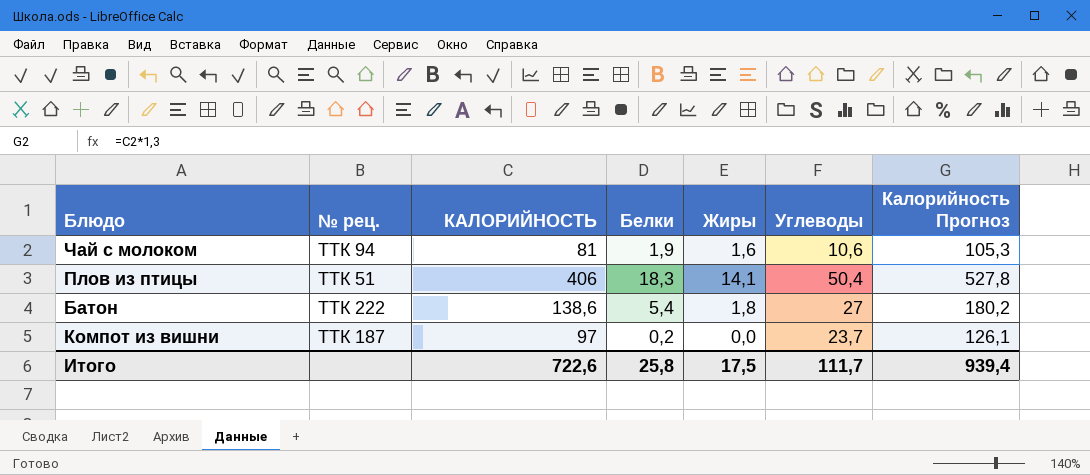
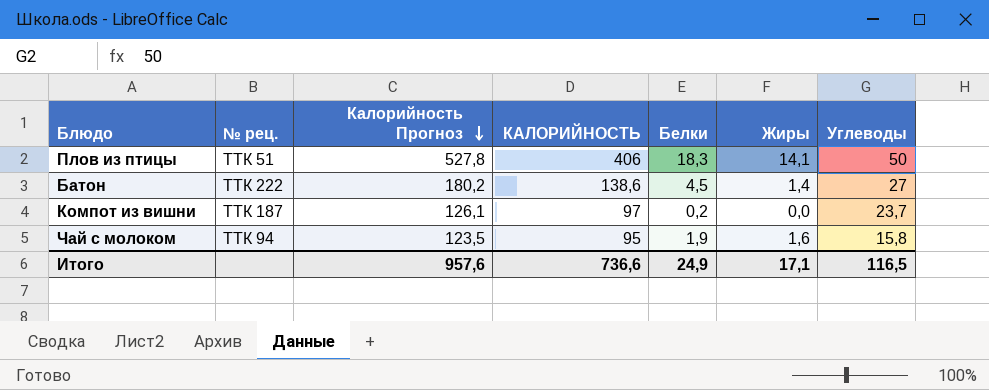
row order: none -> Калорийность Прогноз descending
column Калорийность Прогноз | position: 7 -> 3
Плов из птицы | Углеводы: 50,4 -> 50
Батон | Белки: 5,4 -> 4,5
Батон | Жиры: 1,8 -> 1,4
Чай с молоком | Калорийность Прогноз: 105,3 -> 123,5
Чай с молоком | КАЛОРИЙНОСТЬ: 81 -> 95
Чай с молоком | Углеводы: 10,6 -> 15,8
Итого | Калорийность Прогноз: 939,4 -> 957,6
Итого | КАЛОРИЙНОСТЬ: 722,6 -> 736,6
Итого | Белки: 25,8 -> 24,9
Итого | Жиры: 17,5 -> 17,1
Итого | Углеводы: 111,7 -> 116,5

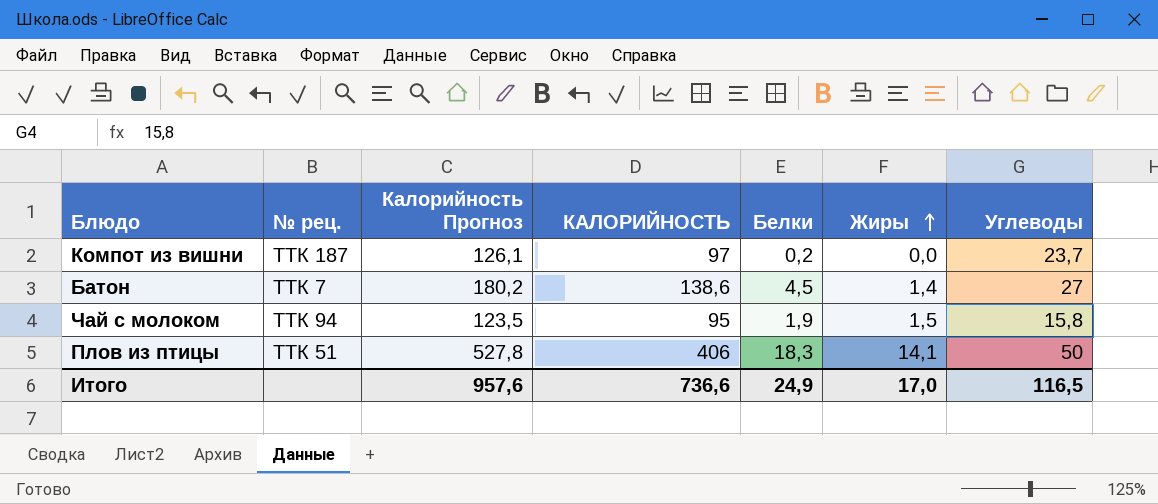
row order: Калорийность Прогноз descending -> Жиры ascending
Батон | № рец.: ТТК 222 -> ТТК 7
Чай с молоком | Жиры: 1,6 -> 1,5
Итого | Жиры: 17,1 -> 17,0

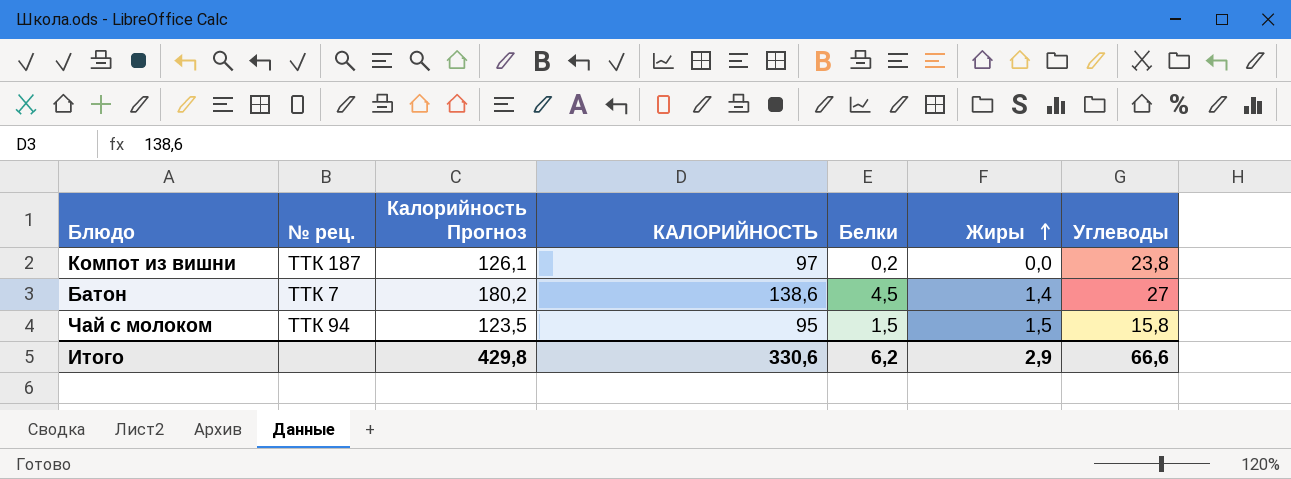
row Плов из птицы: ТТК 51 | 527,8 | 406 | 18,3 | 14,1 | 50 -> none
Компот из вишни | Углеводы: 23,7 -> 23,8
Чай с молоком | Белки: 1,9 -> 1,5
Итого | Калорийность Прогноз: 957,6 -> 429,8
Итого | КАЛОРИЙНОСТЬ: 736,6 -> 330,6
Итого | Белки: 24,9 -> 6,2
Итого | Жиры: 17,0 -> 2,9
Итого | Углеводы: 116,5 -> 66,6

